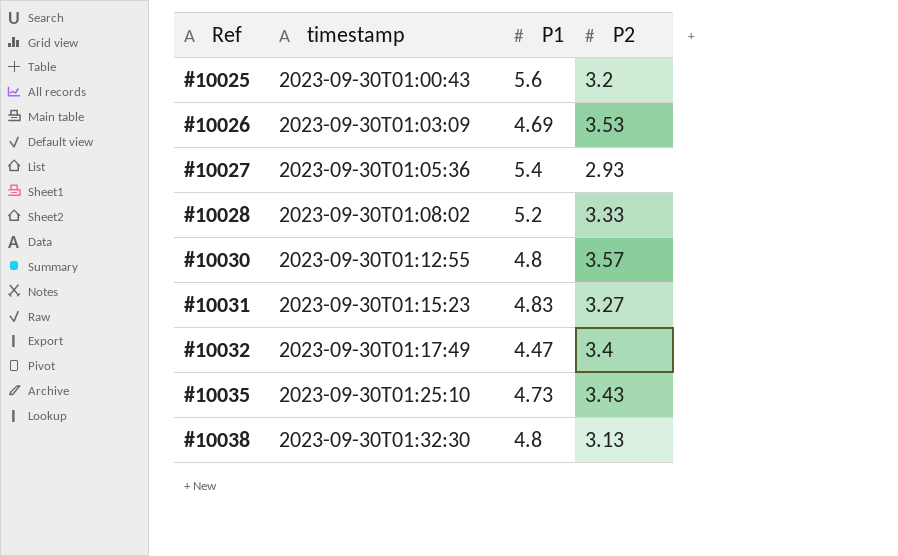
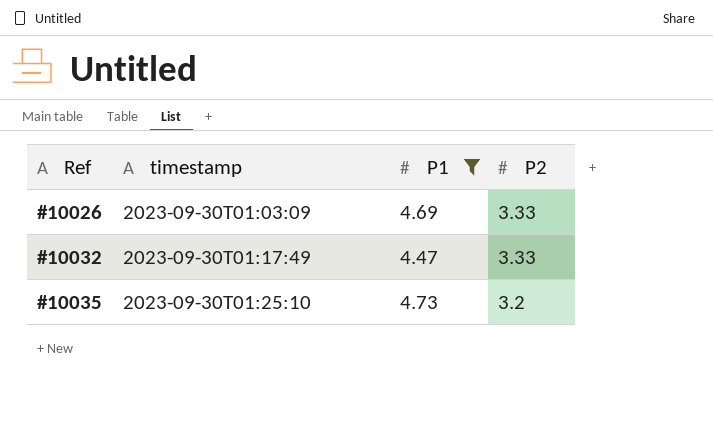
filter: none -> P1 <= 4.73
#10026 | P2: 3.53 -> 3.33
#10032 | P2: 3.4 -> 3.33
#10035 | P2: 3.43 -> 3.2

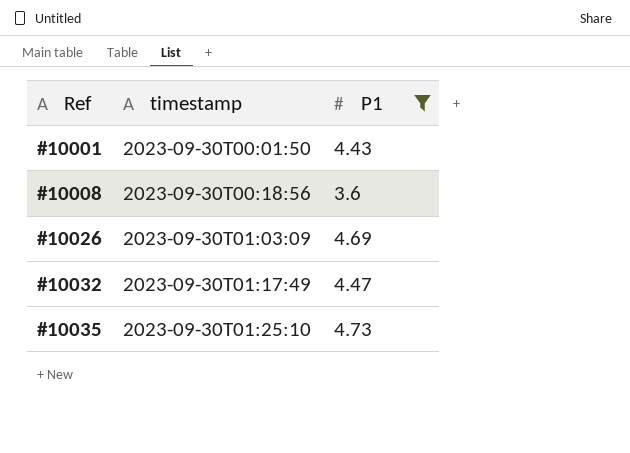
column P2 | position: 4 -> none
row #10001: none -> 2023-09-30T00:01:50 | 4.43
row #10008: none -> 2023-09-30T00:18:56 | 3.6

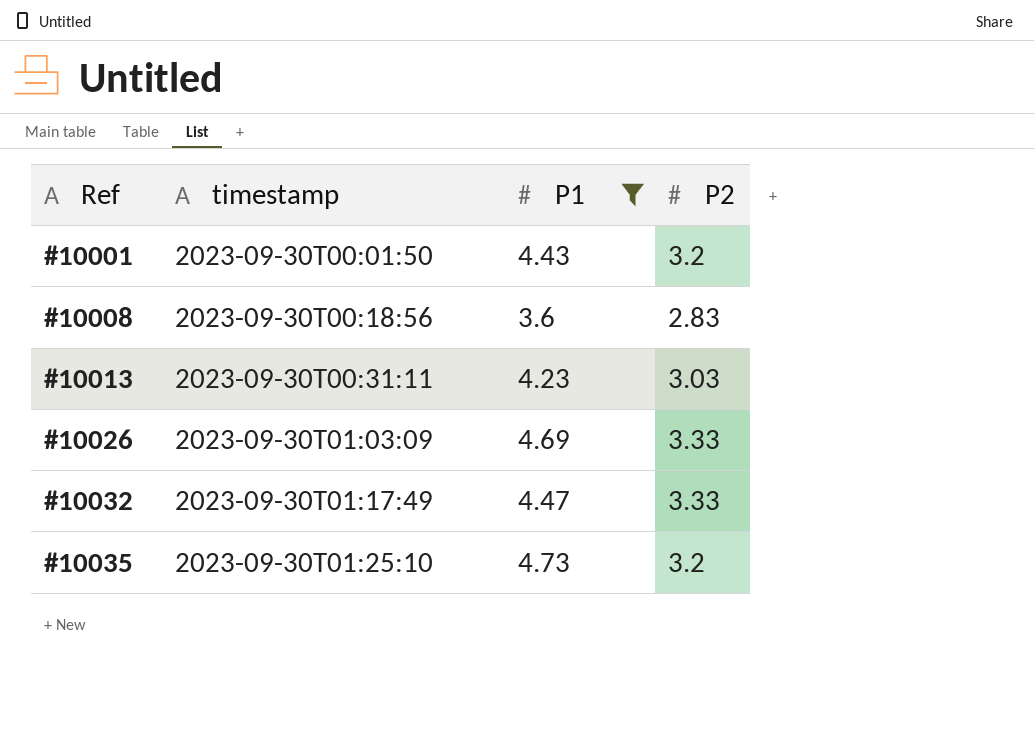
column P2 | position: none -> 4
row #10013: none -> 2023-09-30T00:31:11 | 4.23 | 3.03

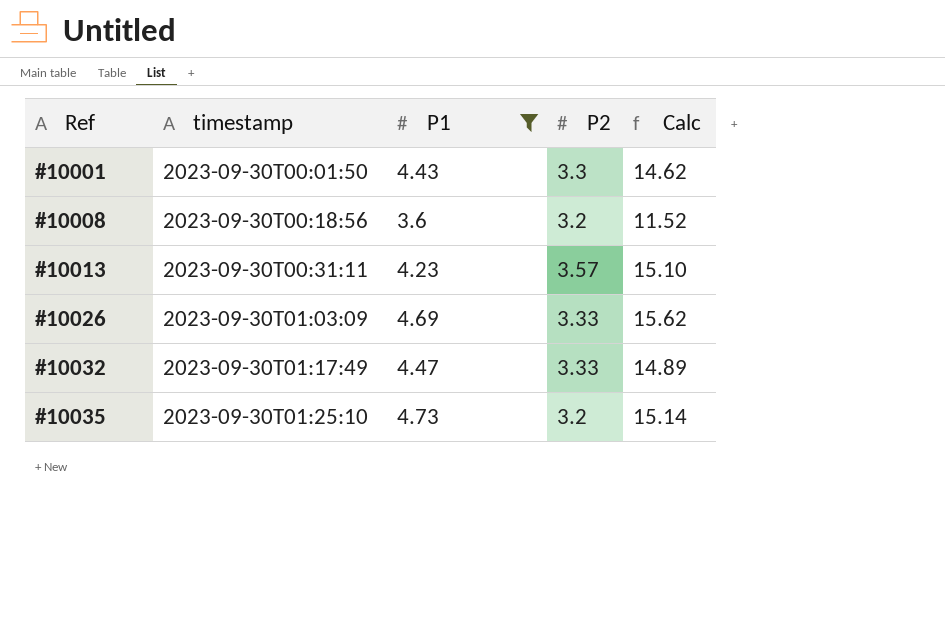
column Calc | formula: none -> [P1] * [P2]
#10001 | P2: 3.2 -> 3.3
#10008 | P2: 2.83 -> 3.2
#10013 | P2: 3.03 -> 3.57

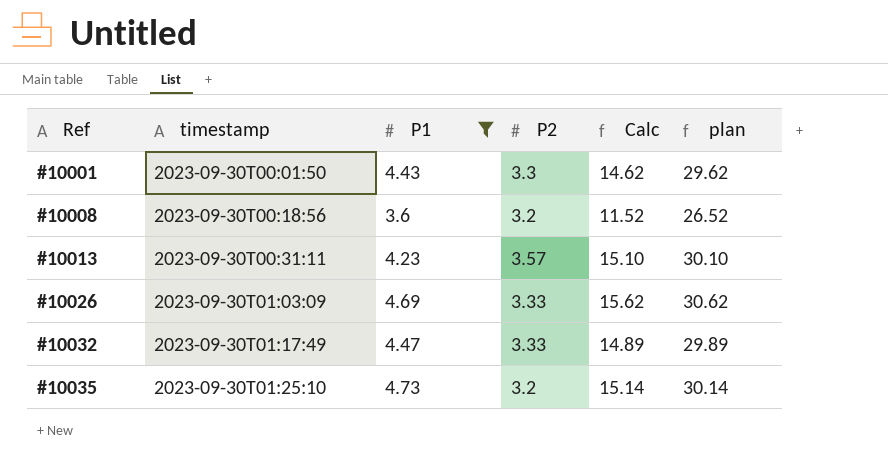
column plan | formula: none -> [Calc] + 15

